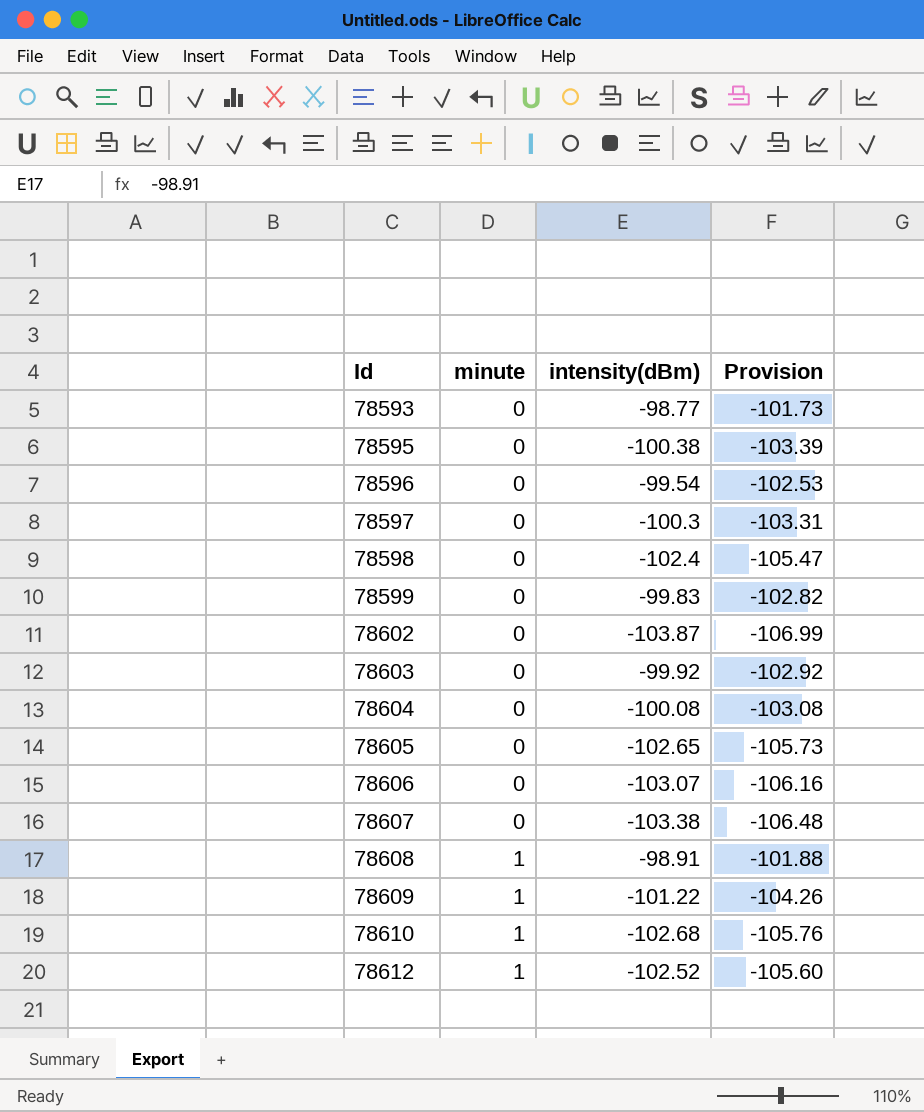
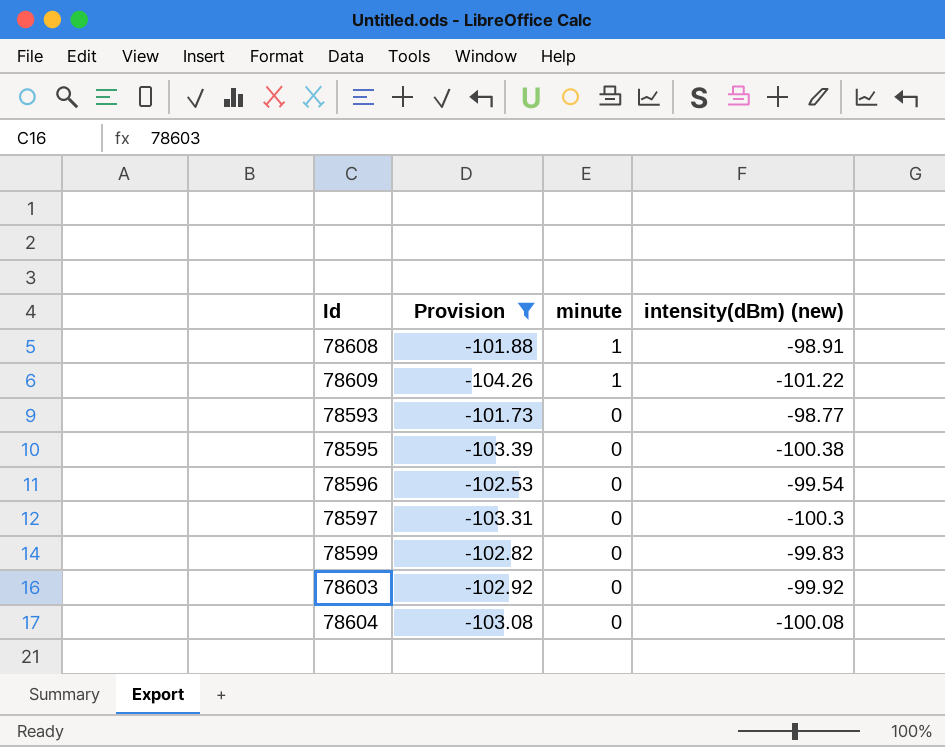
filter: none -> Provision >= -104.26
row order: Id ascending -> minute descending
column Provision | position: 4 -> 2
column name: intensity(dBm) -> intensity(dBm) (new)

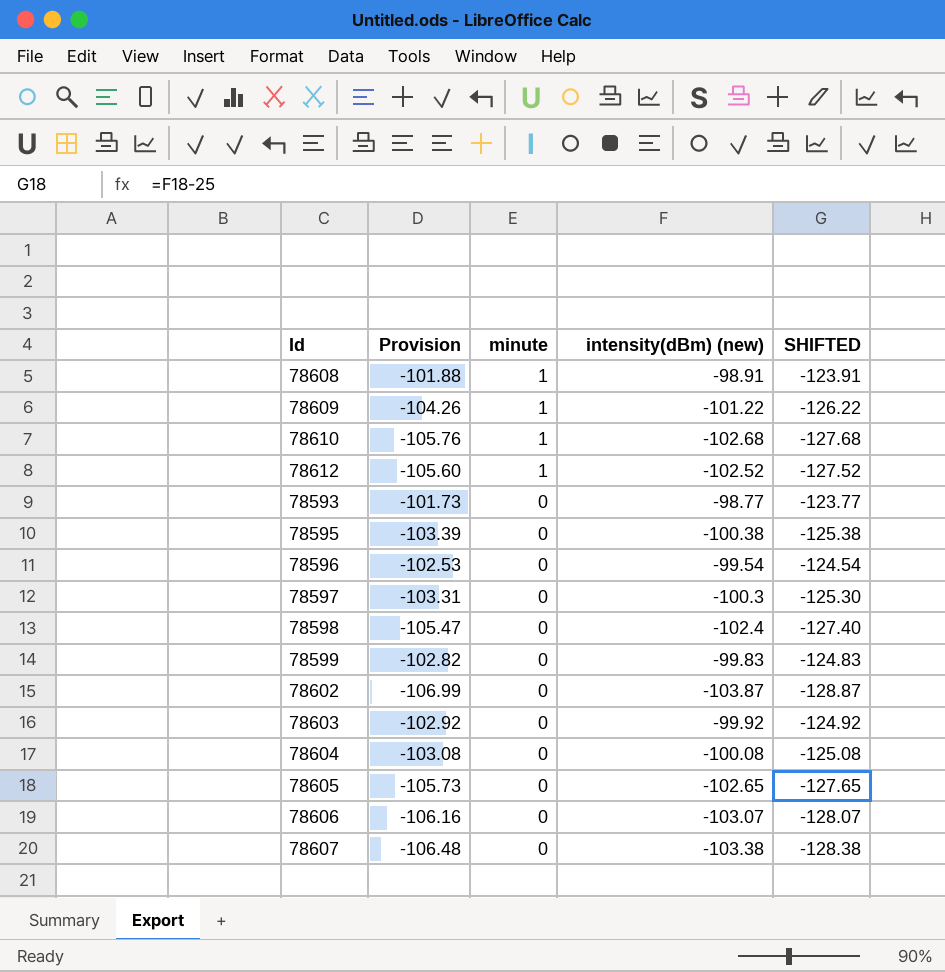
filter: Provision >= -104.26 -> none
column SHIFTED | formula: none -> [intensity(dBm) (new)] - 25

